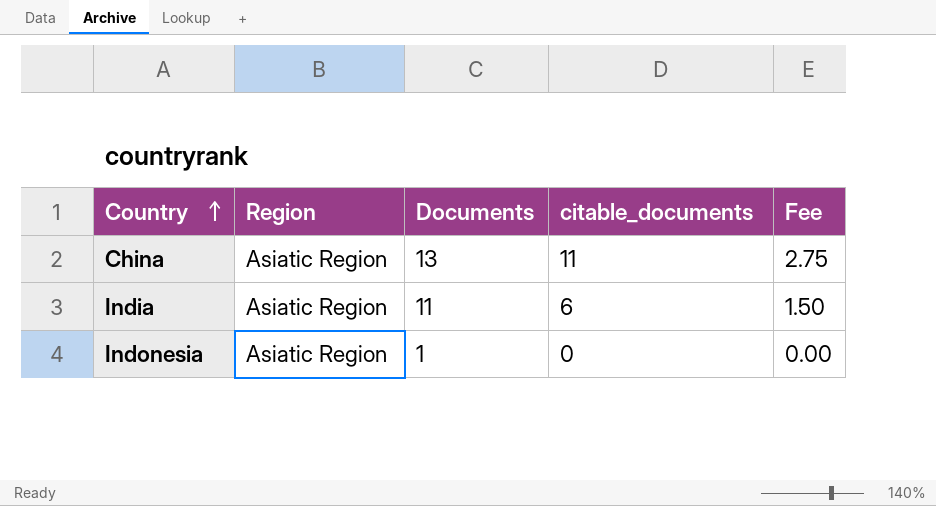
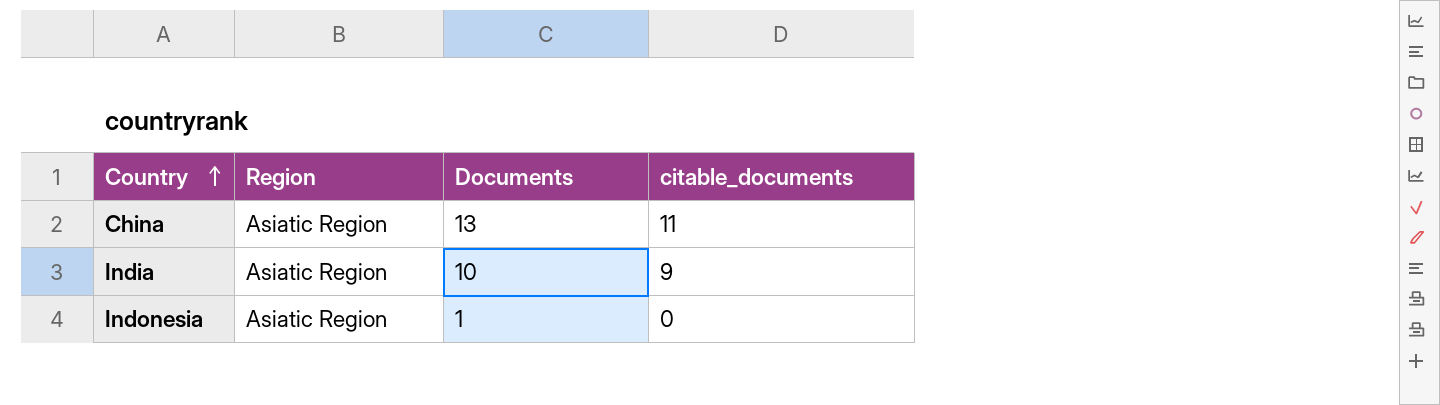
column Fee | formula: [citable_documents] * 0.25 -> none
India | Documents: 11 -> 10
India | citable_documents: 6 -> 9

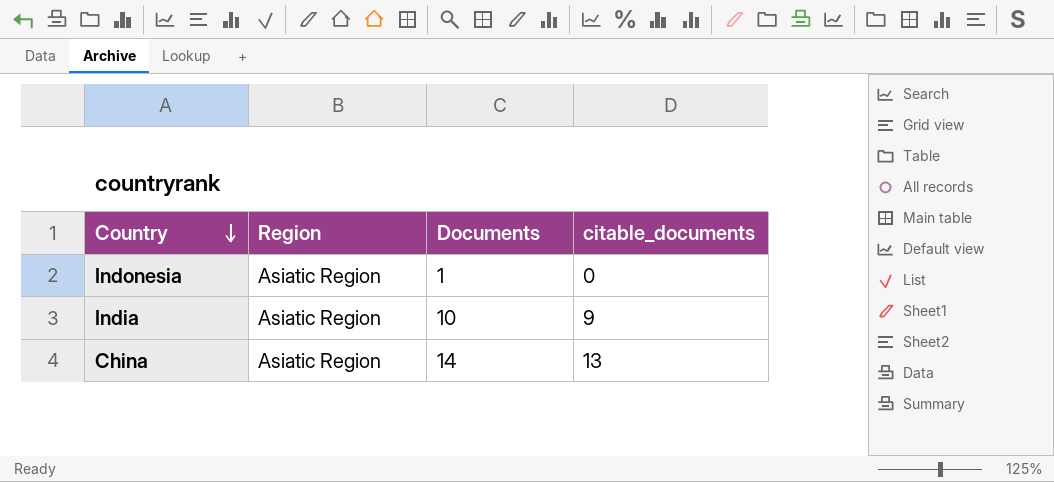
row order: Country ascending -> Country descending
China | Documents: 13 -> 14
China | citable_documents: 11 -> 13

